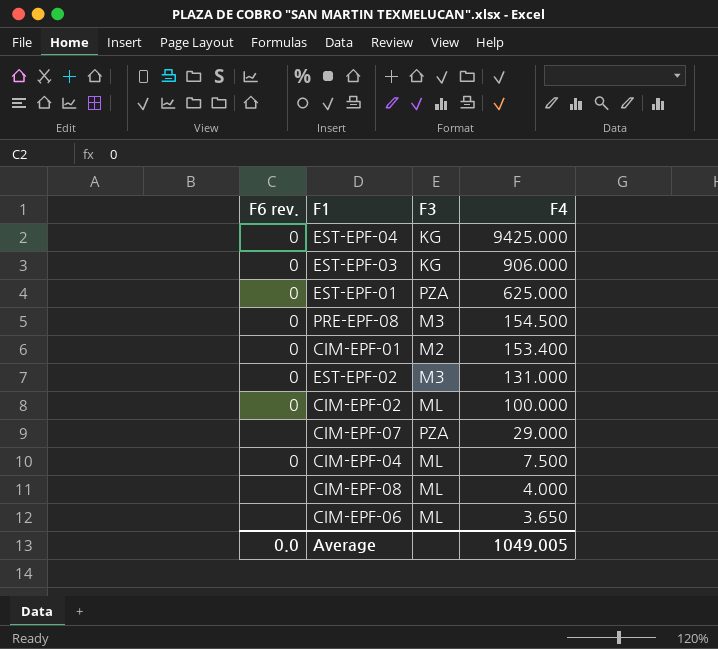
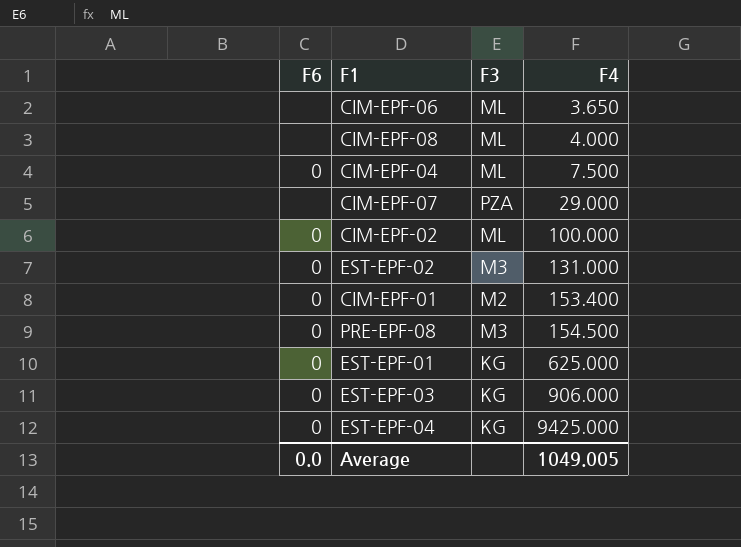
row order: F4 descending -> F4 ascending
column name: F6 rev. -> F6
EST-EPF-01 | F3: PZA -> KG

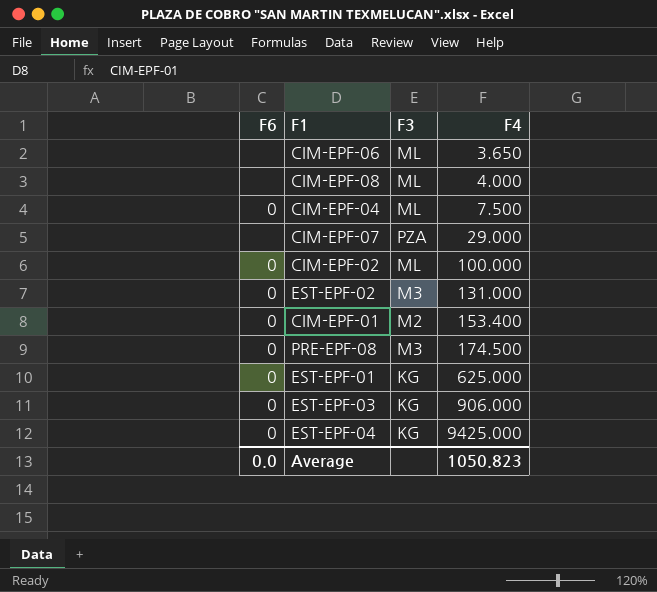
PRE-EPF-08 | F4: 154.500 -> 174.500
Average | F4: 1049.005 -> 1050.823

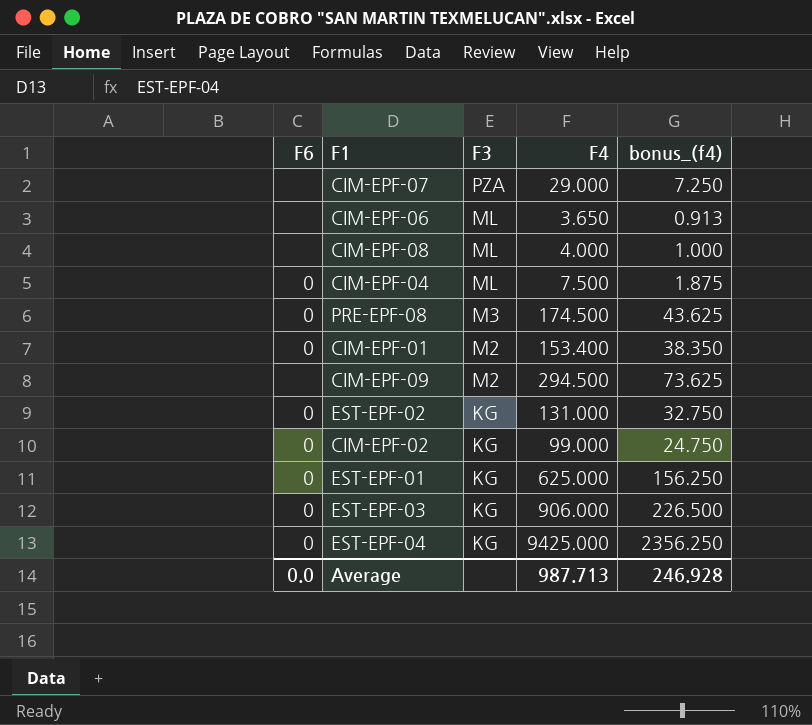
row order: F4 ascending -> F3 descending
column bonus_(f4) | formula: none -> [F4] * 0.25
row CIM-EPF-09: none -> none | M2 | 294.500 | 73.625
EST-EPF-02 | F3: M3 -> KG
CIM-EPF-02 | F3: ML -> KG
CIM-EPF-02 | F4: 100.000 -> 99.000
Average | F4: 1050.823 -> 987.713

